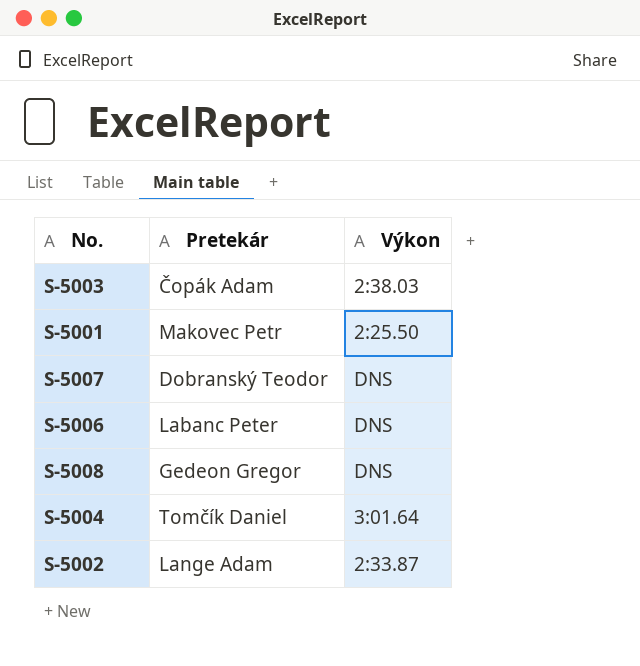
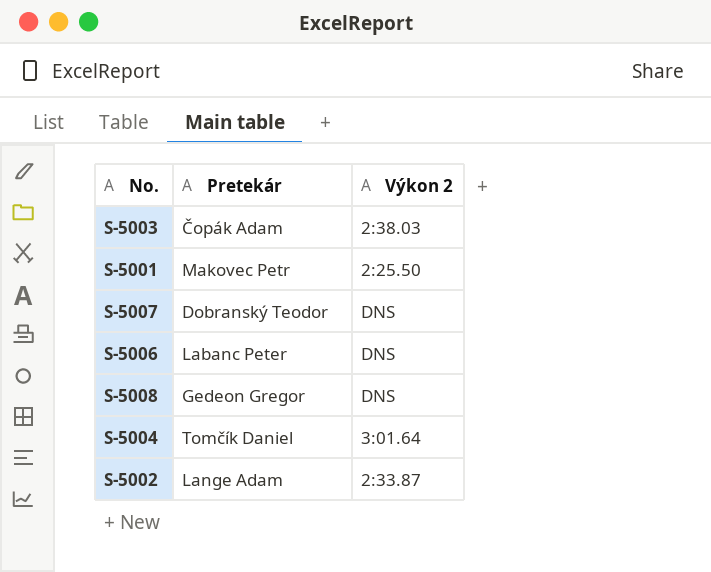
column name: Výkon -> Výkon 2

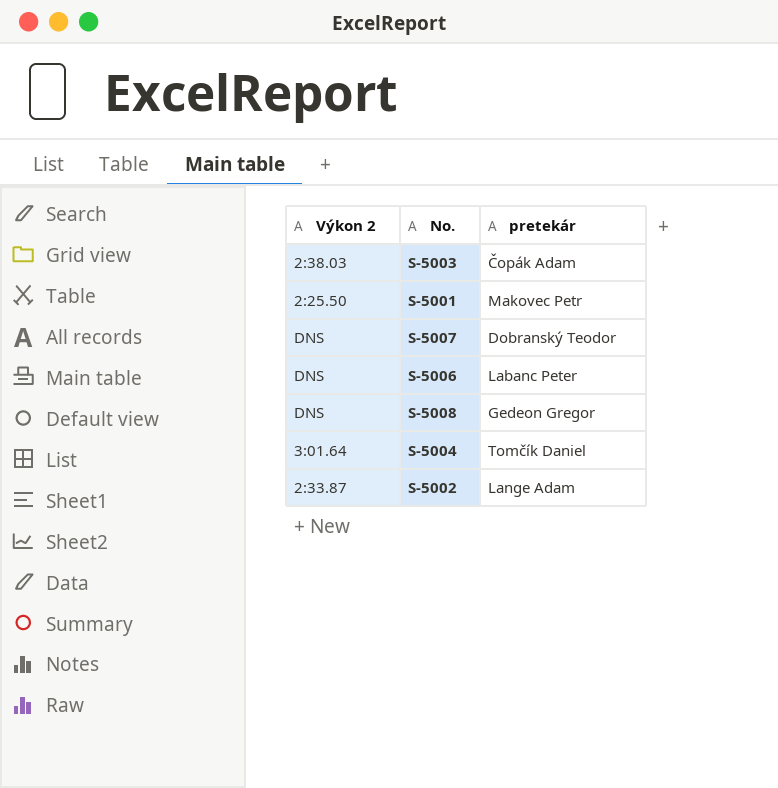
column Výkon 2 | position: 3 -> 1
column name: Pretekár -> pretekár

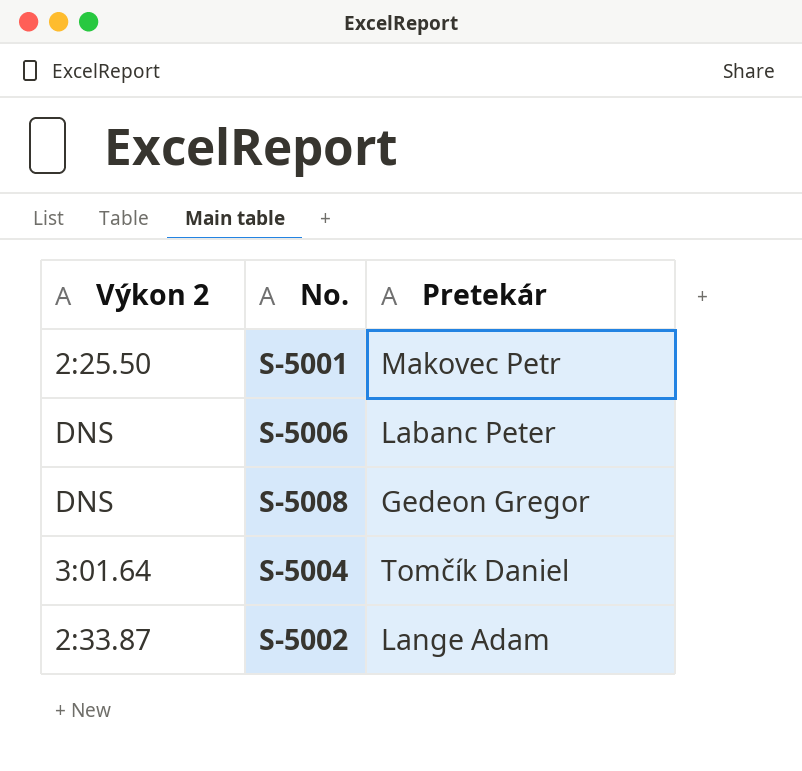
column name: pretekár -> Pretekár
row S-5003: 2:38.03 | Čopák Adam -> none
row S-5007: DNS | Dobranský Teodor -> none

